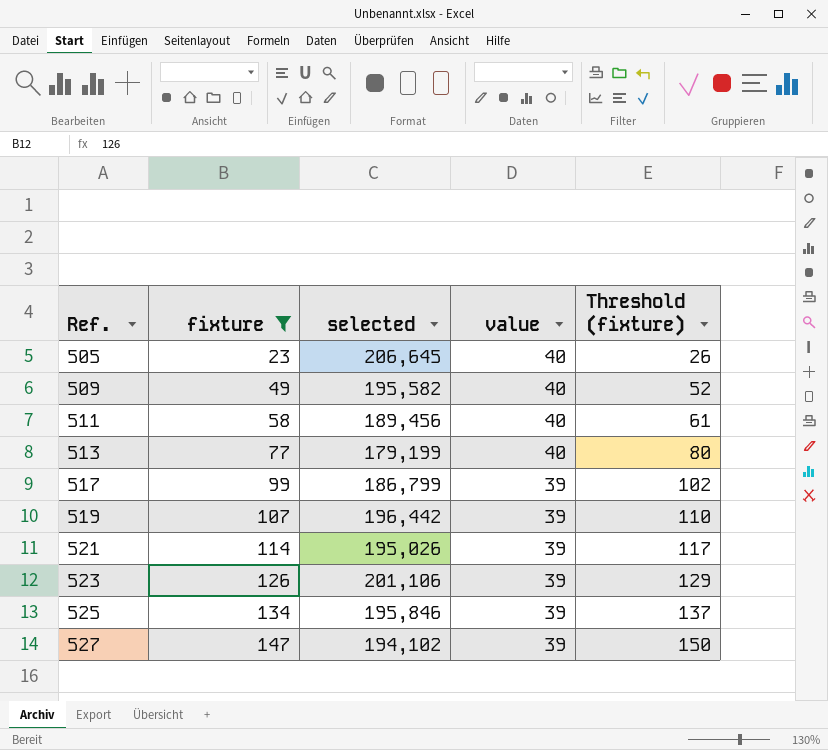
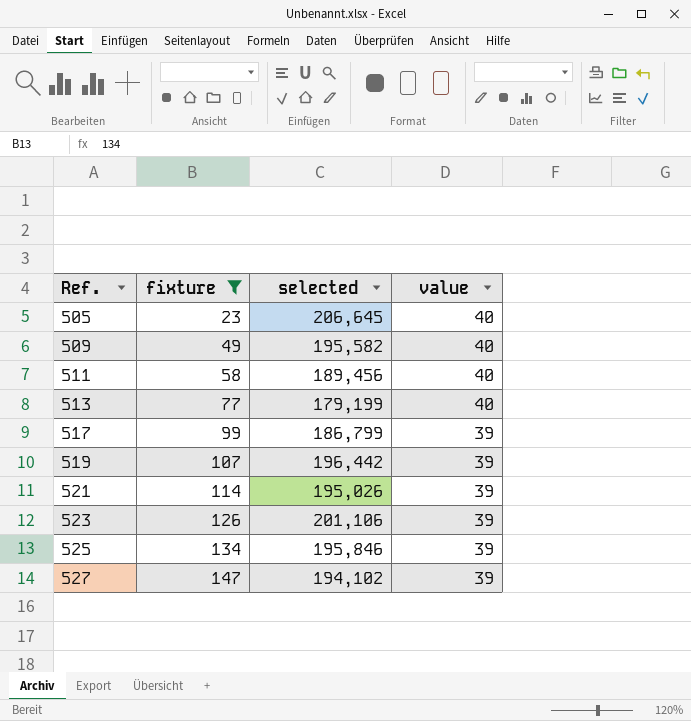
column Threshold (fixture) | formula: [fixture] + 3 -> none

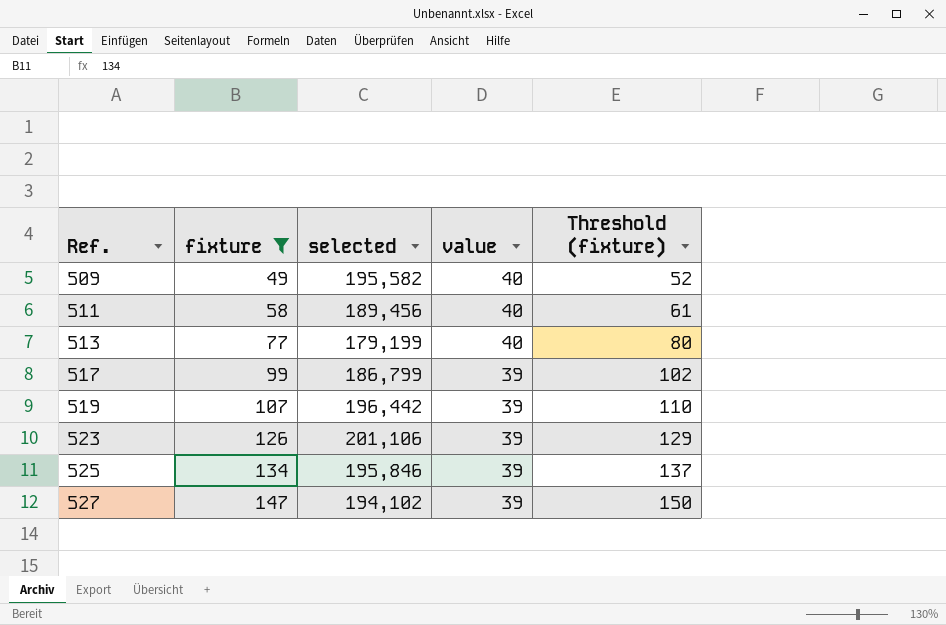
column Threshold (fixture) | formula: none -> [fixture] + 3
row 505: 23 | 206,645 | 40 -> none
row 521: 114 | 195,026 | 39 -> none

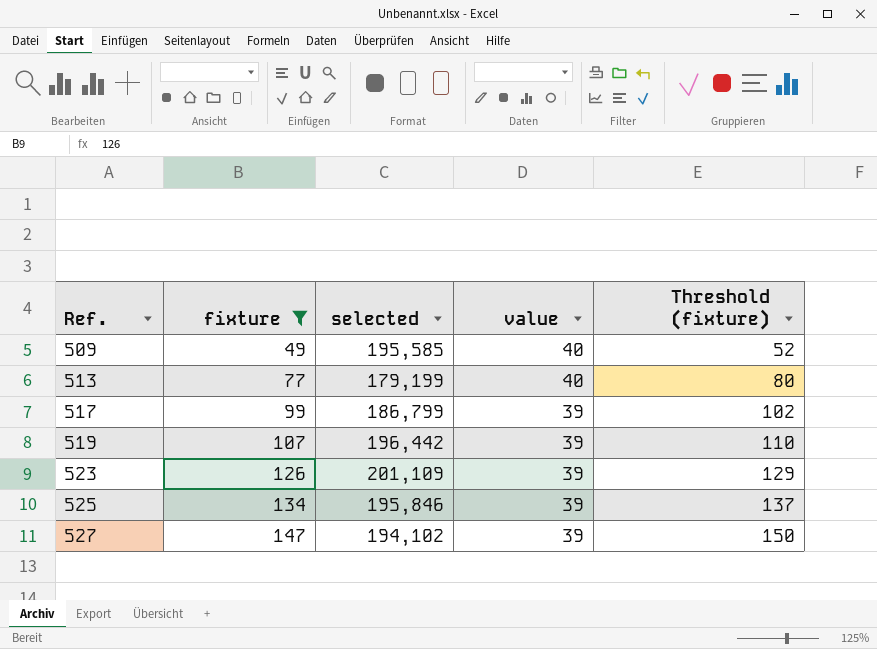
row 511: 58 | 189,456 | 40 | 61 -> none
509 | selected: 195,582 -> 195,585
523 | selected: 201,106 -> 201,109

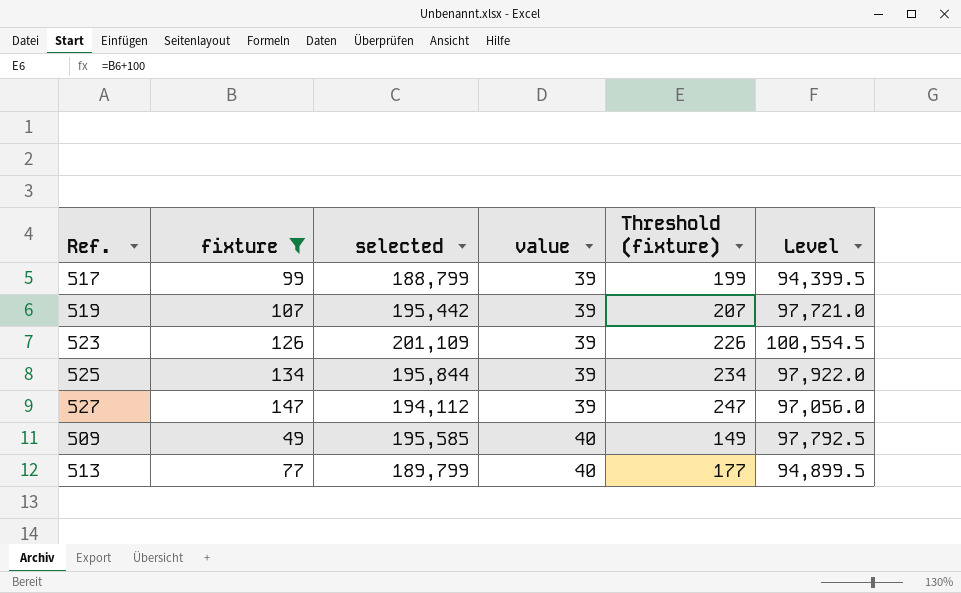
row order: Ref. ascending -> value ascending
column Threshold (fixture) | formula: [fixture] + 3 -> [fixture] + 100
column Level | formula: none -> [selected] * 0.5
517 | selected: 186,799 -> 188,799
519 | selected: 196,442 -> 195,442
525 | selected: 195,846 -> 195,844
527 | selected: 194,102 -> 194,112
513 | selected: 179,199 -> 189,799

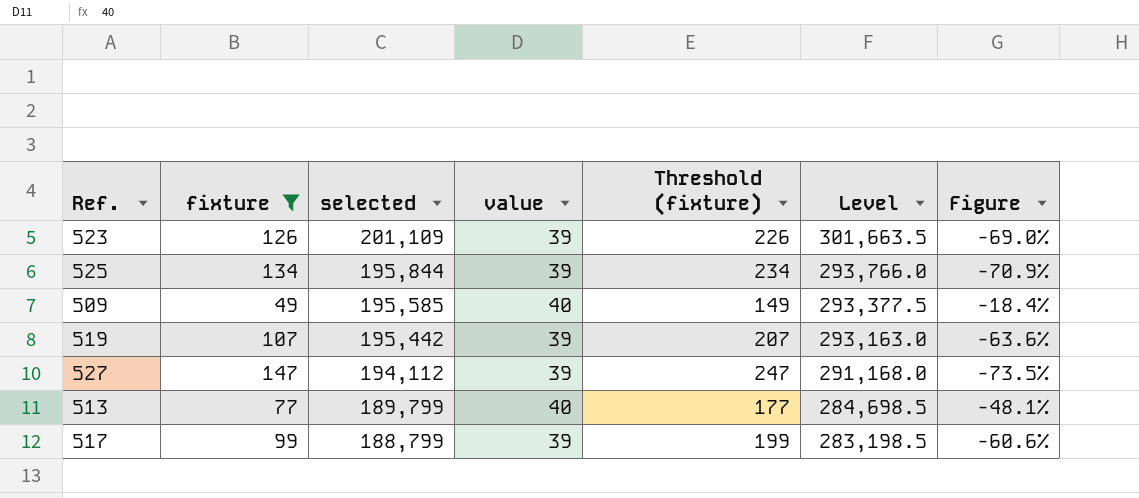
row order: value ascending -> selected descending
column Level | formula: [selected] * 0.5 -> [selected] * 1.5
column Figure | formula: none -> ([value] - [fixture]) / [fixture]

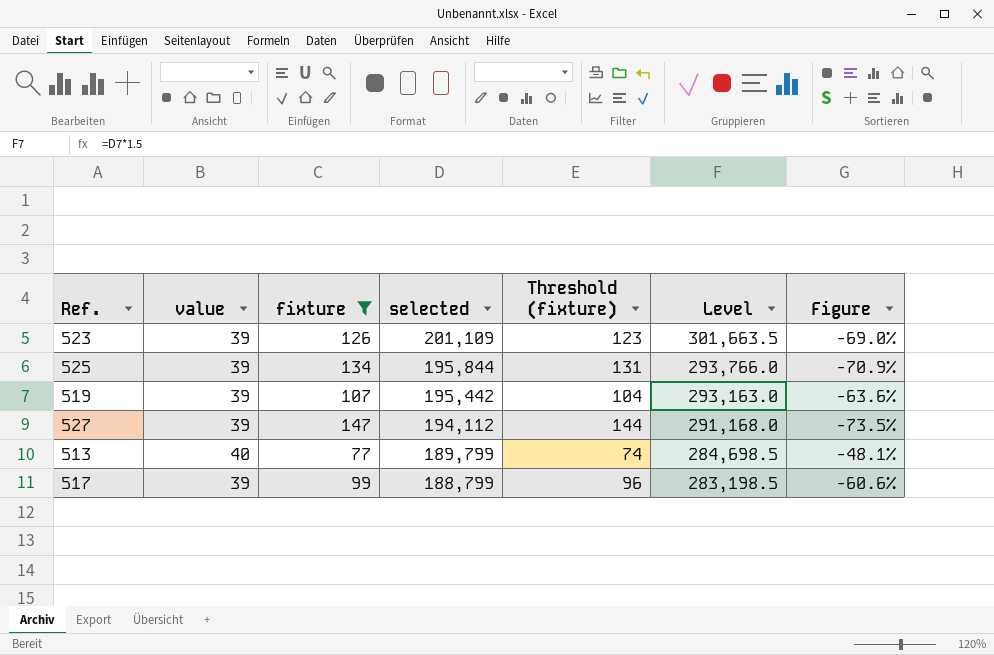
column value | position: 4 -> 2
column Threshold (fixture) | formula: [fixture] + 100 -> [fixture] - 3
row 509: 49 | 195,585 | 40 | 149 | 293,377.5 | -18.4% -> none

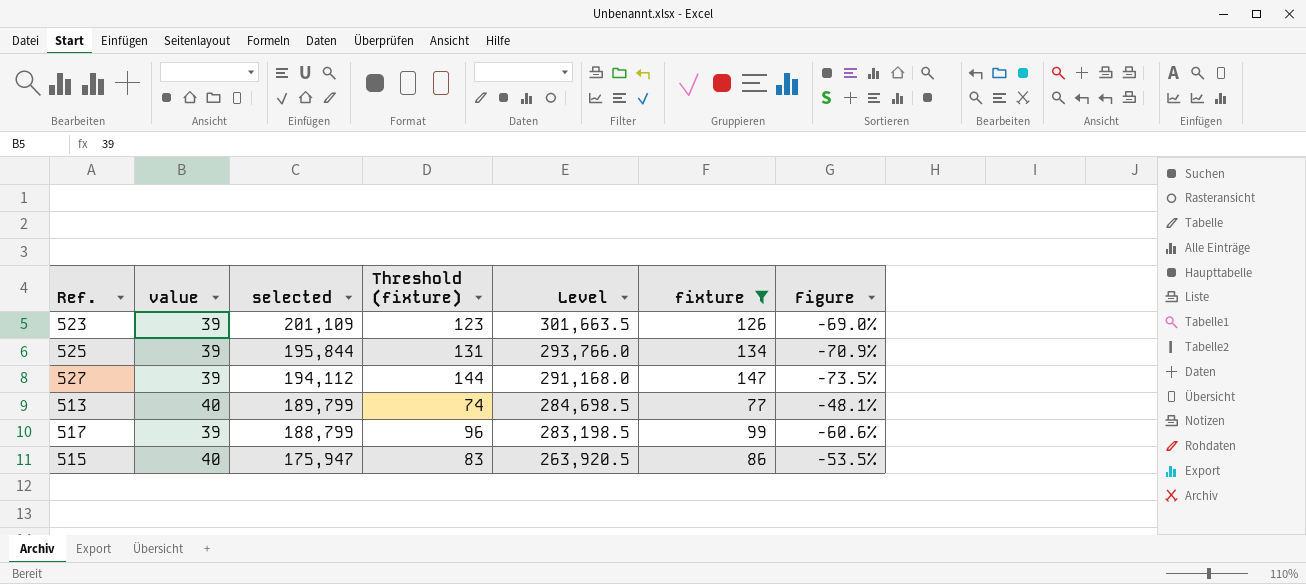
column fixture | position: 3 -> 6
row 519: 39 | 107 | 195,442 | 104 | 293,163.0 | -63.6% -> none
row 515: none -> 40 | 175,947 | 83 | 263,920.5 | 86 | -53.5%

